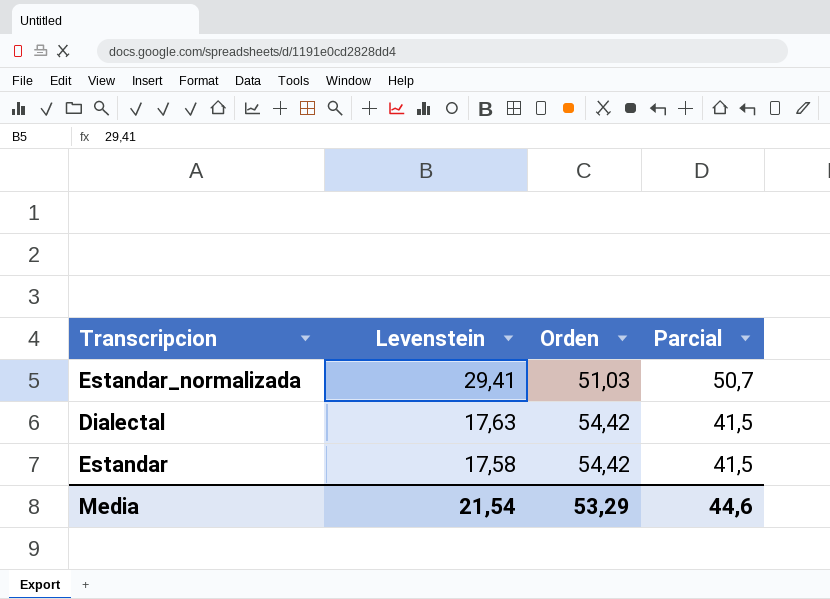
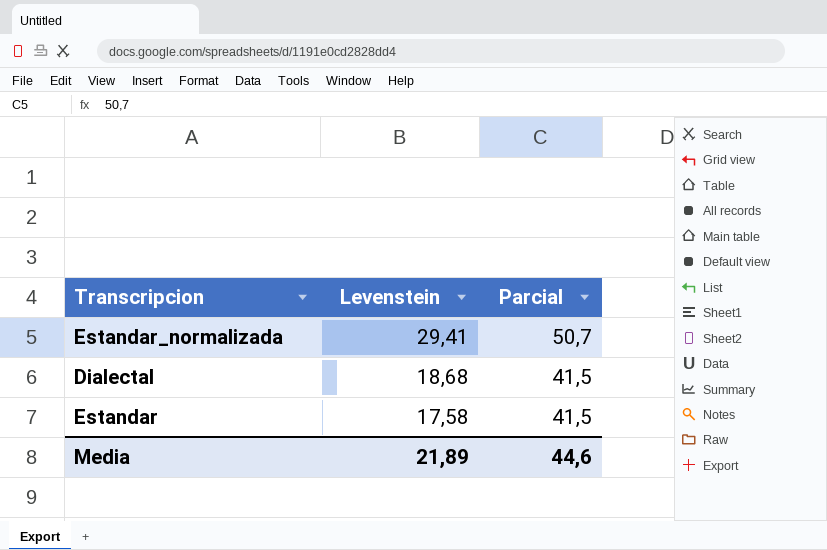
column Orden | position: 3 -> none
Dialectal | Levenstein: 17,63 -> 18,68
Media | Levenstein: 21,54 -> 21,89

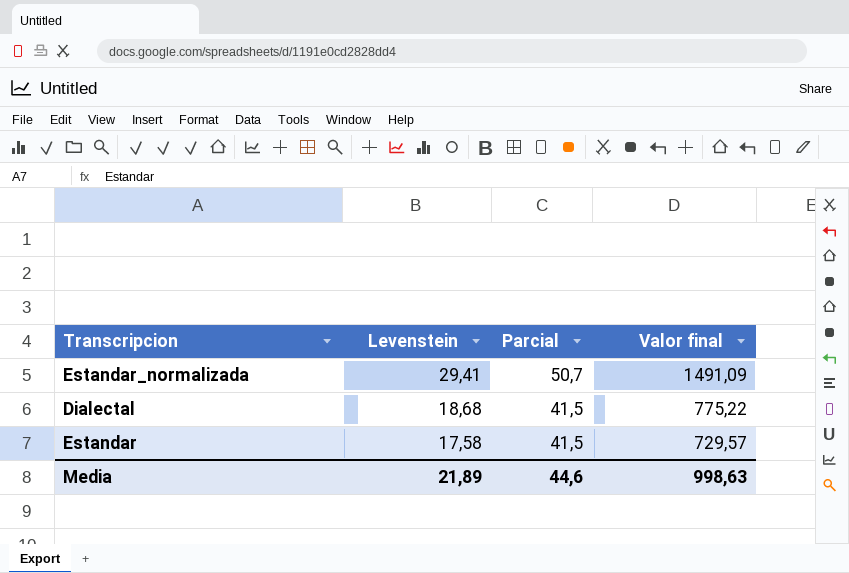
column Valor final | formula: none -> [Levenstein] * [Parcial]

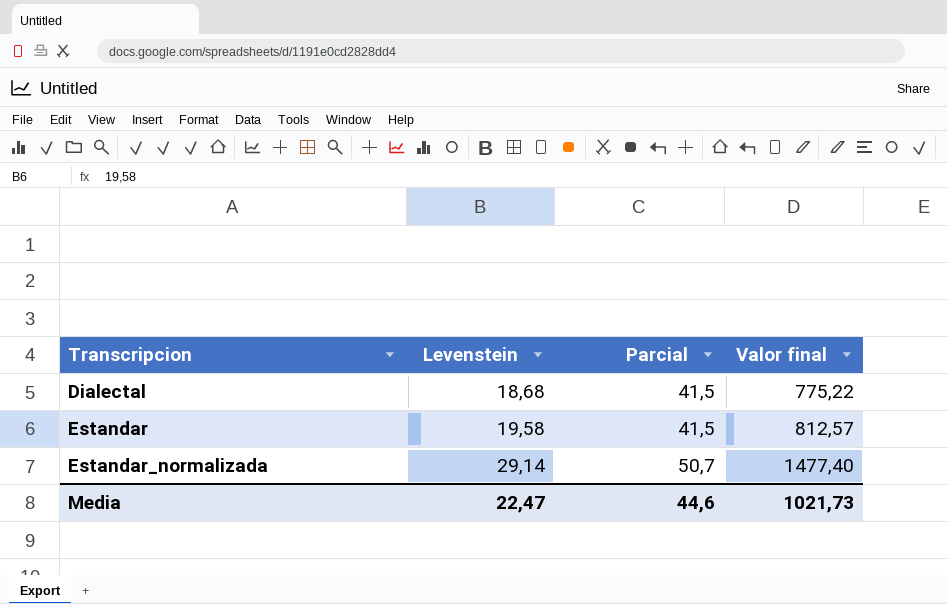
row order: Levenstein descending -> Transcripcion ascending
Estandar | Levenstein: 17,58 -> 19,58
Estandar | Valor final: 729,57 -> 812,57
Estandar_normalizada | Levenstein: 29,41 -> 29,14
Estandar_normalizada | Valor final: 1491,09 -> 1477,40
Media | Levenstein: 21,89 -> 22,47
Media | Valor final: 998,63 -> 1021,73

